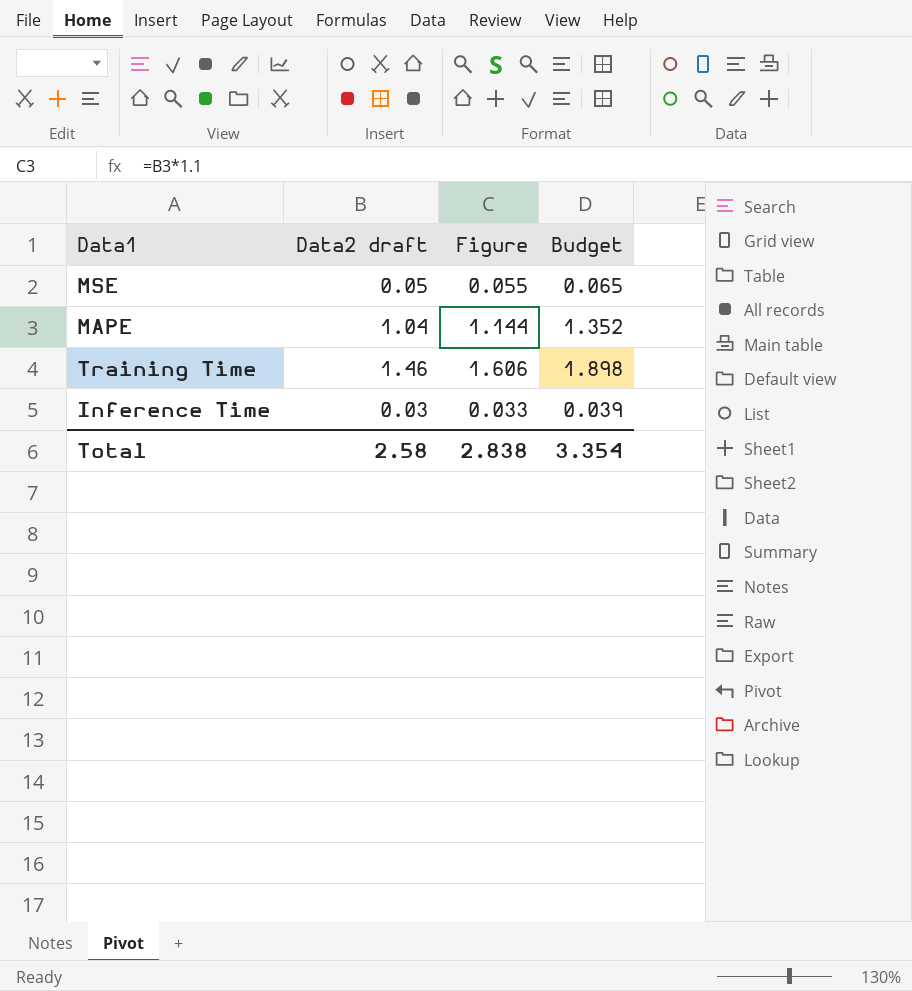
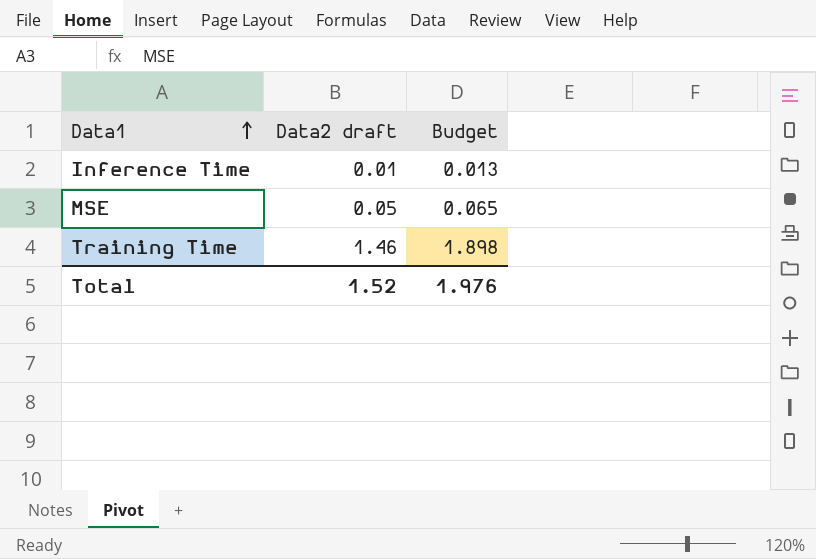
row order: none -> Data1 ascending
column Figure | formula: [Data2 draft] * 1.1 -> none
row MAPE: 1.04 | 1.144 | 1.352 -> none
Inference Time | Data2 draft: 0.03 -> 0.01
Inference Time | Budget: 0.039 -> 0.013
Total | Data2 draft: 2.58 -> 1.52
Total | Budget: 3.354 -> 1.976

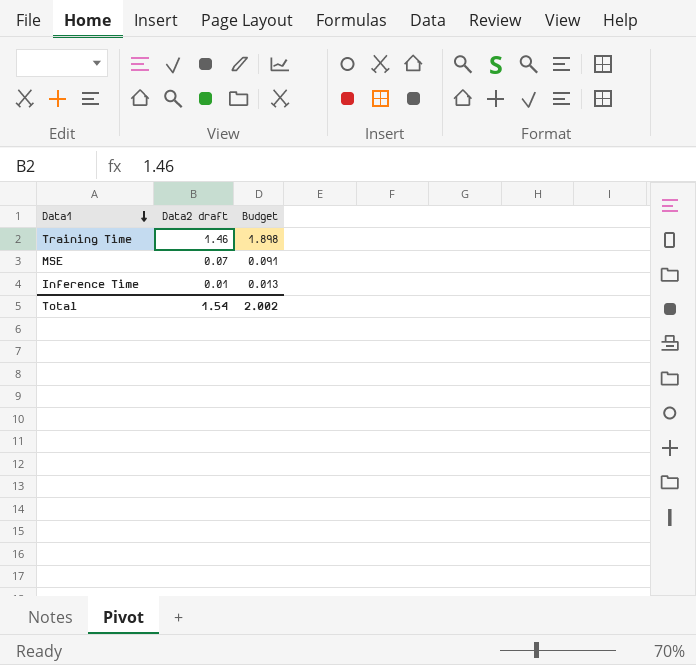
row order: Data1 ascending -> Data1 descending
MSE | Data2 draft: 0.05 -> 0.07
MSE | Budget: 0.065 -> 0.091
Total | Data2 draft: 1.52 -> 1.54
Total | Budget: 1.976 -> 2.002

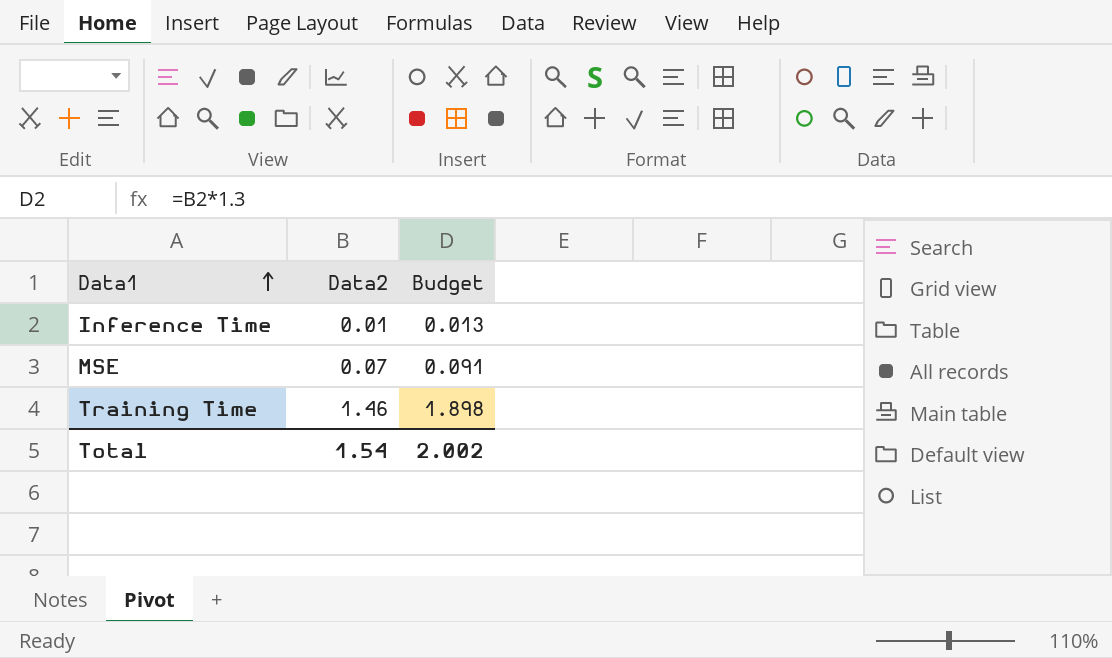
row order: Data1 descending -> Data1 ascending
column name: Data2 draft -> Data2

